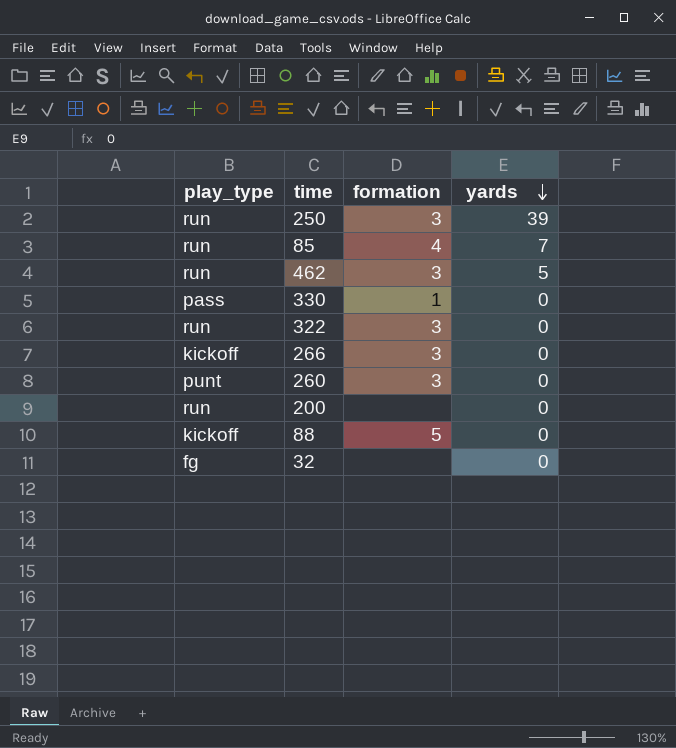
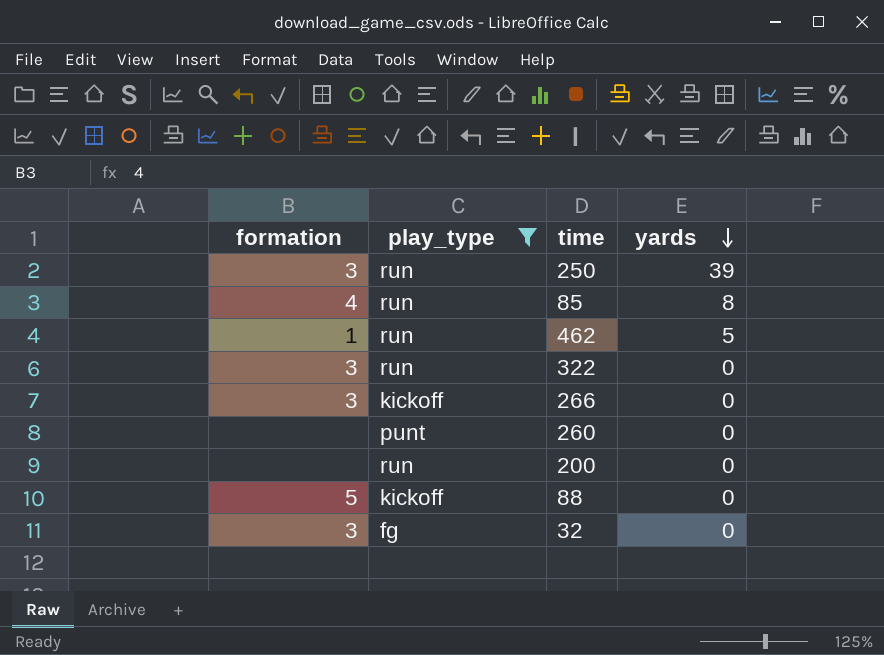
filter: none -> play_type != pass
column formation | position: 3 -> 1
85 | yards: 7 -> 8
462 | formation: 3 -> 1
260 | formation: 3 -> none
32 | formation: none -> 3

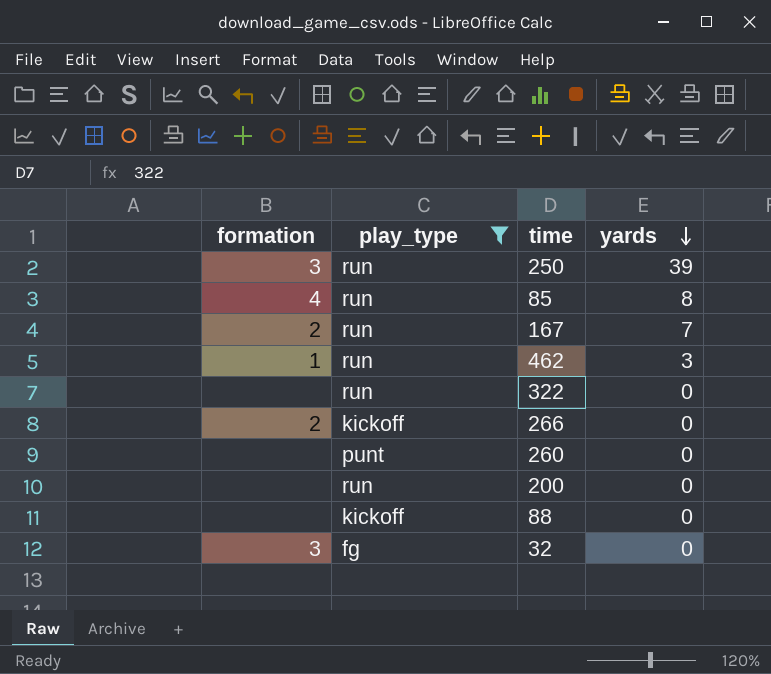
row 167: none -> 2 | run | 7
462 | yards: 5 -> 3
322 | formation: 3 -> none
266 | formation: 3 -> 2
88 | formation: 5 -> none

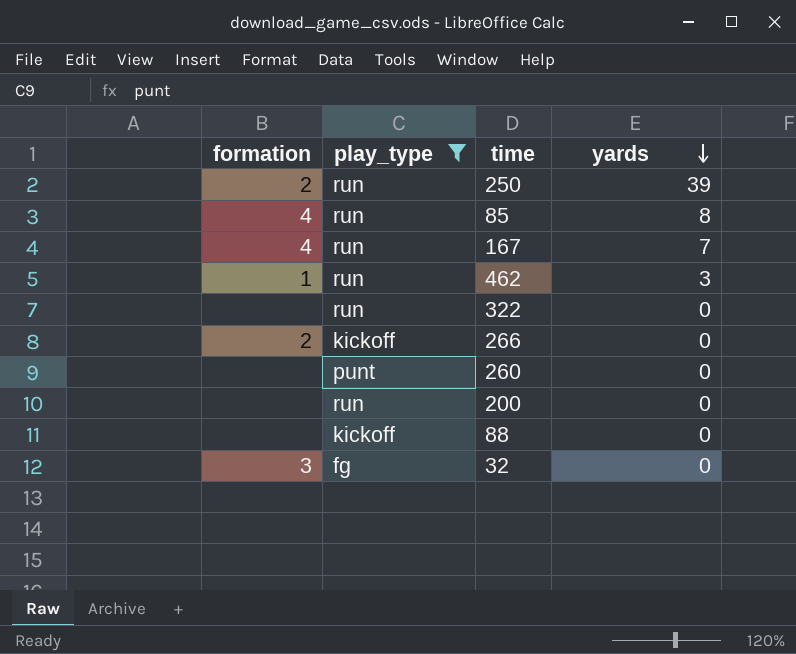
250 | formation: 3 -> 2
167 | formation: 2 -> 4

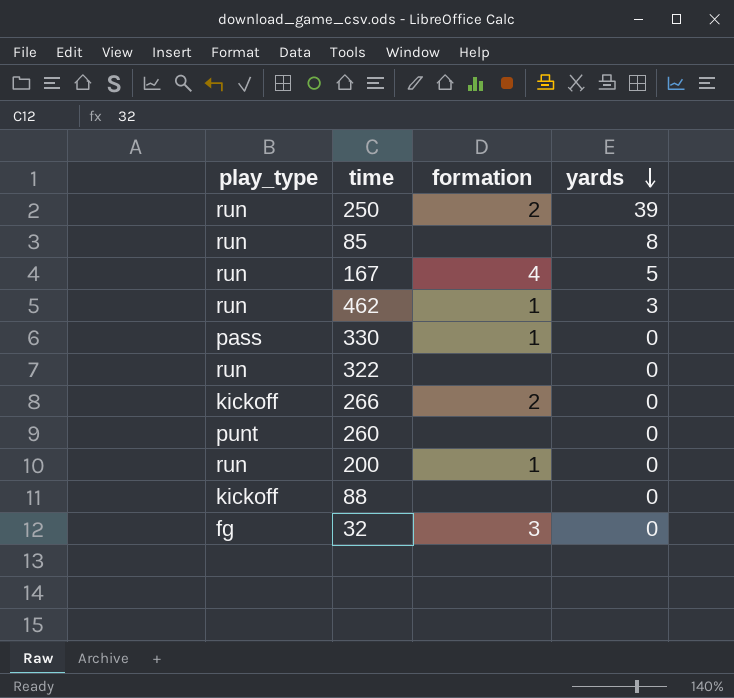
filter: play_type != pass -> none
column formation | position: 1 -> 3
85 | formation: 4 -> none
167 | yards: 7 -> 5
200 | formation: none -> 1

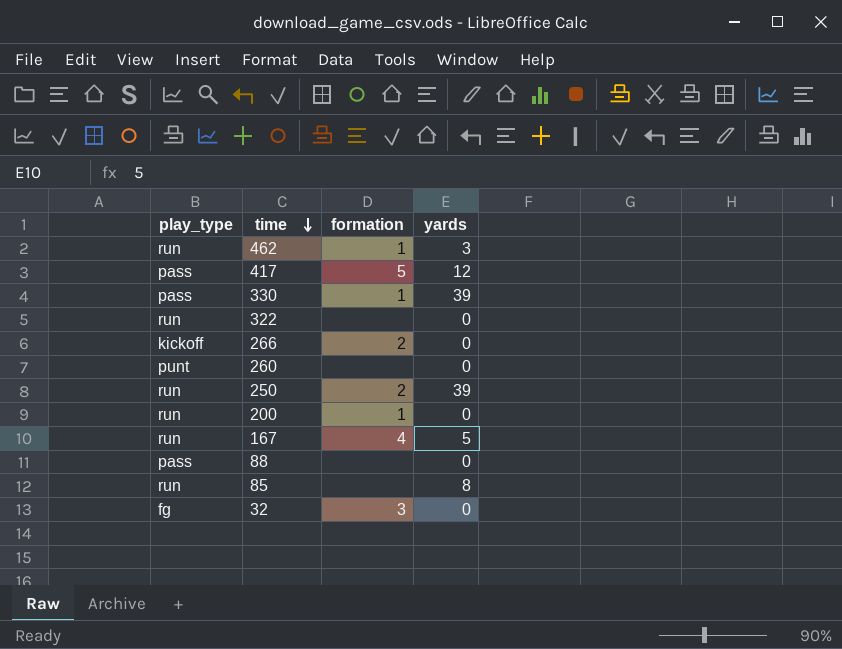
row order: yards descending -> time descending
row 417: none -> pass | 5 | 12
330 | yards: 0 -> 39
88 | play_type: kickoff -> pass

